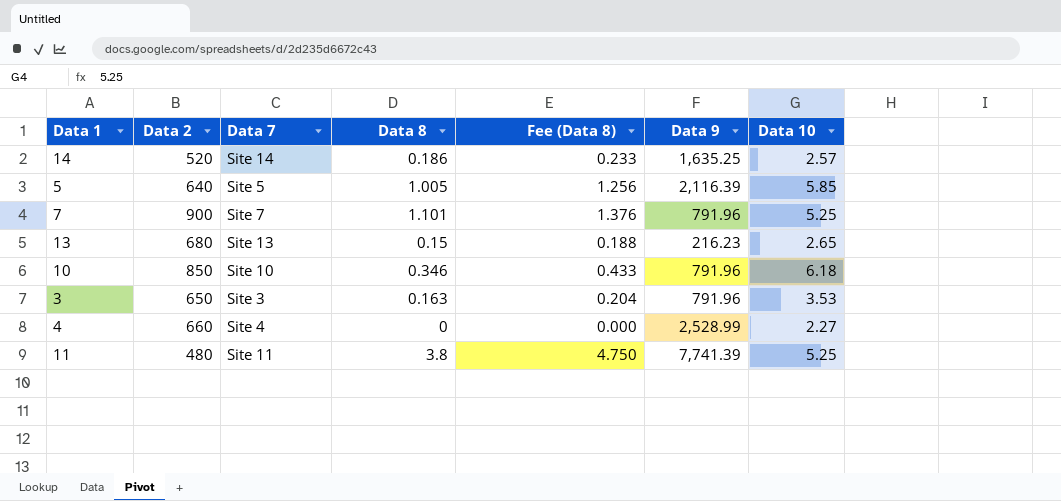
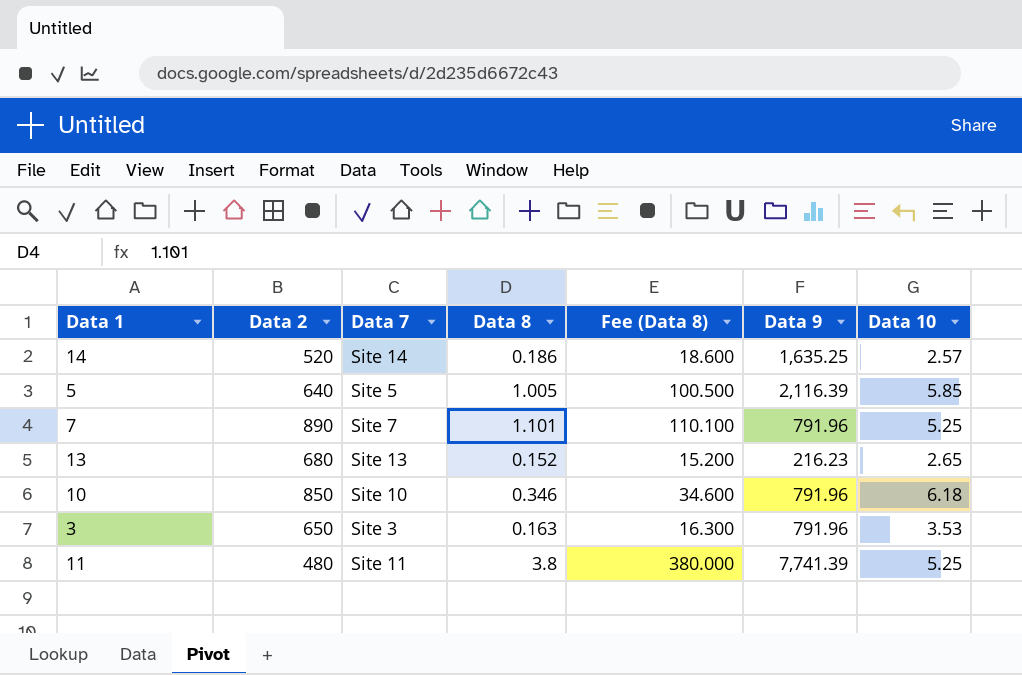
column Fee (Data 8) | formula: [Data 8] * 1.25 -> [Data 8] * 100
row 4: 660 | Site 4 | 0 | 0.000 | 2,528.99 | 2.27 -> none
7 | Data 2: 900 -> 890
13 | Data 8: 0.15 -> 0.152

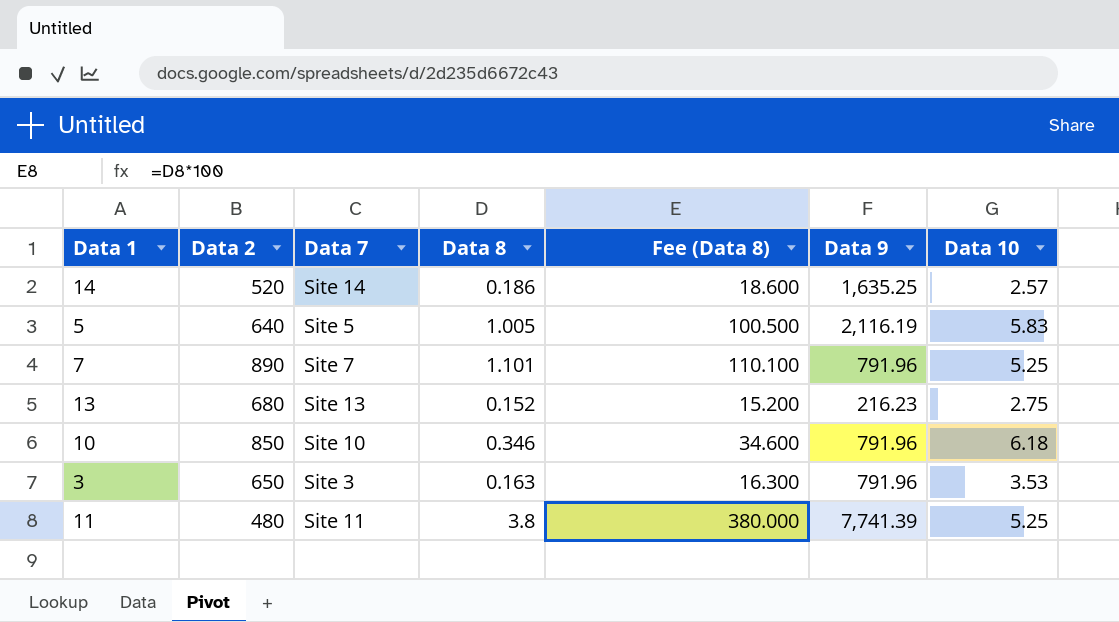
5 | Data 9: 2,116.39 -> 2,116.19
5 | Data 10: 5.85 -> 5.83
13 | Data 10: 2.65 -> 2.75

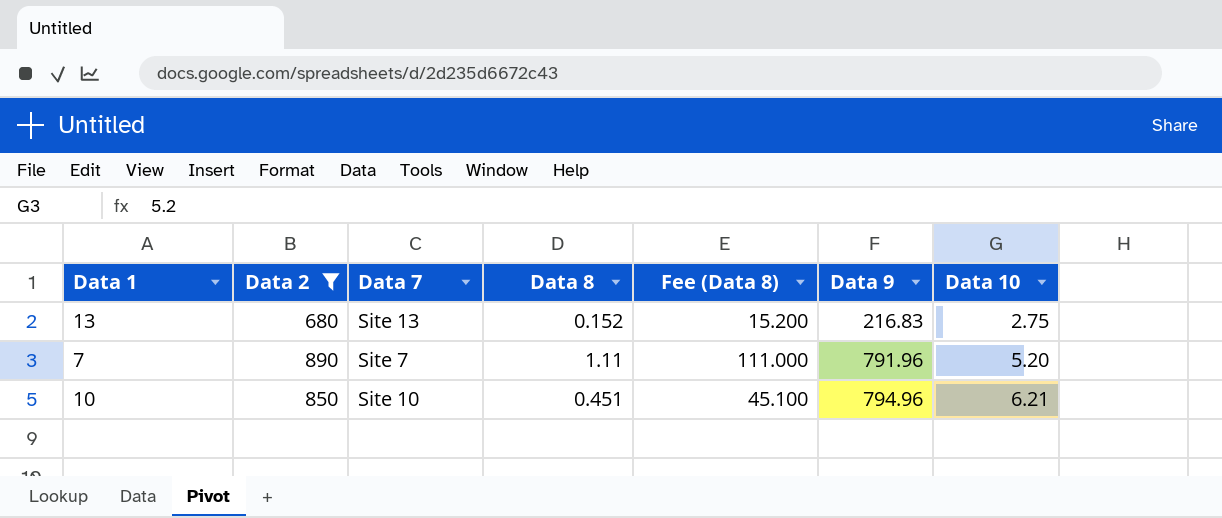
filter: none -> Data 2 >= 680
row order: none -> Data 9 ascending
13 | Data 9: 216.23 -> 216.83
7 | Data 8: 1.101 -> 1.11
7 | Fee (Data 8): 110.100 -> 111.000
7 | Data 10: 5.25 -> 5.20
10 | Data 8: 0.346 -> 0.451
10 | Fee (Data 8): 34.600 -> 45.100
10 | Data 9: 791.96 -> 794.96
10 | Data 10: 6.18 -> 6.21

